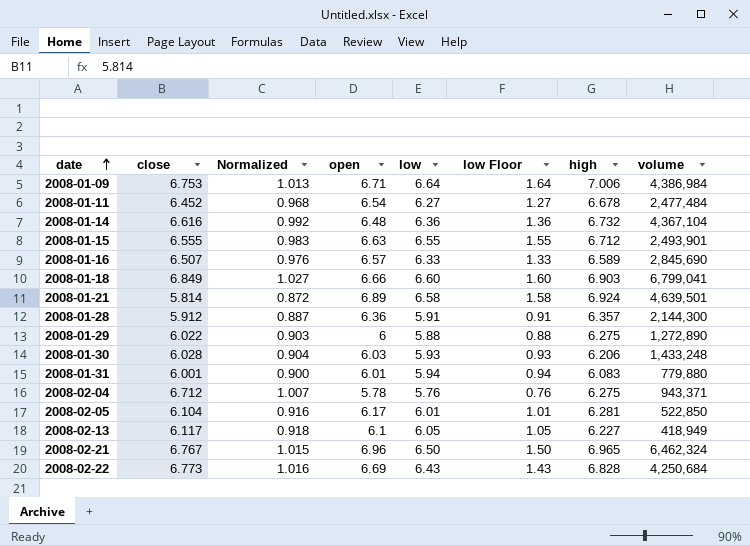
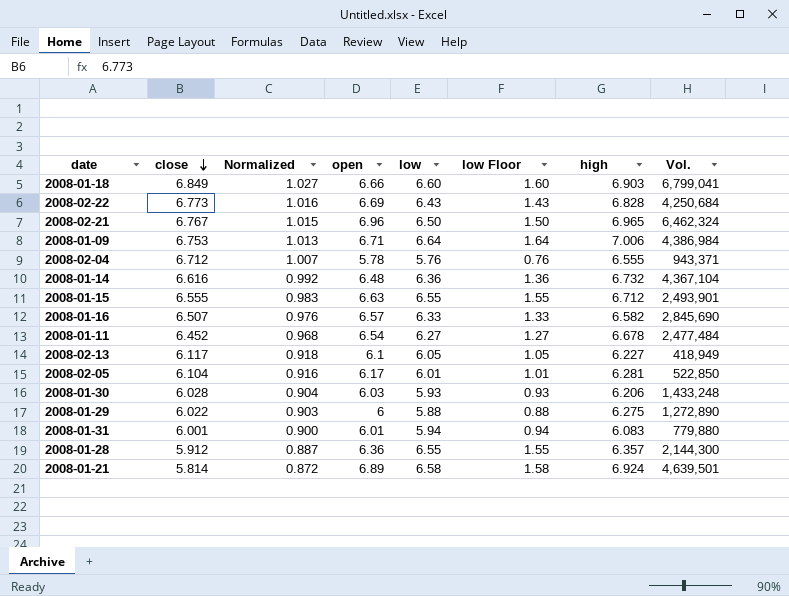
row order: date ascending -> close descending
column name: volume -> Vol.
2008-02-04 | high: 6.275 -> 6.555
2008-01-16 | high: 6.589 -> 6.582
2008-01-28 | low: 5.91 -> 6.55
2008-01-28 | low Floor: 0.91 -> 1.55

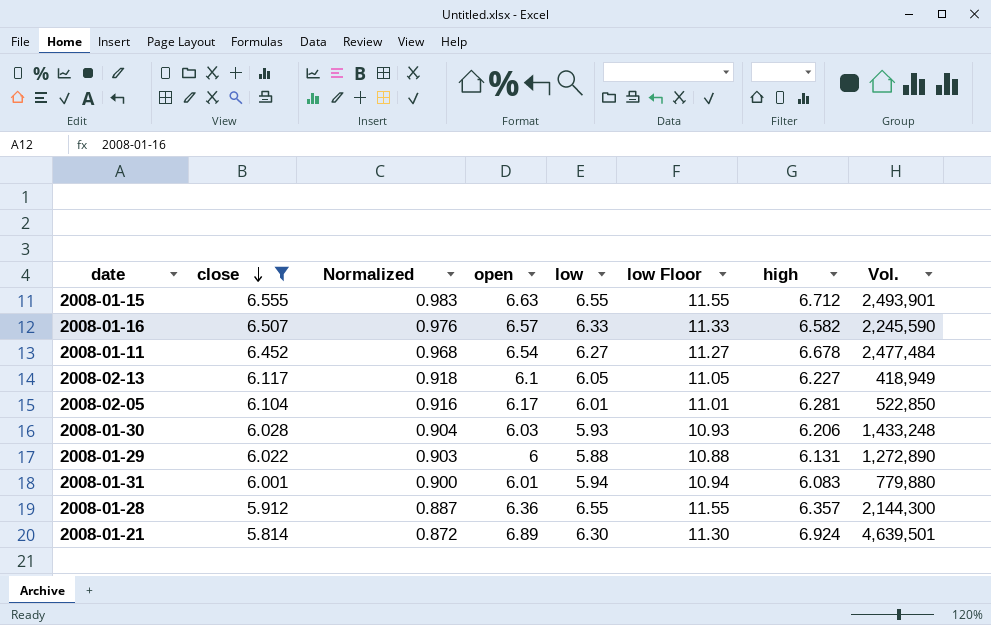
filter: none -> close <= 6.555
column low Floor | formula: [low] - 5 -> [low] + 5
2008-01-16 | Vol.: 2,845,690 -> 2,245,590
2008-01-29 | high: 6.275 -> 6.131
2008-01-21 | low: 6.58 -> 6.30

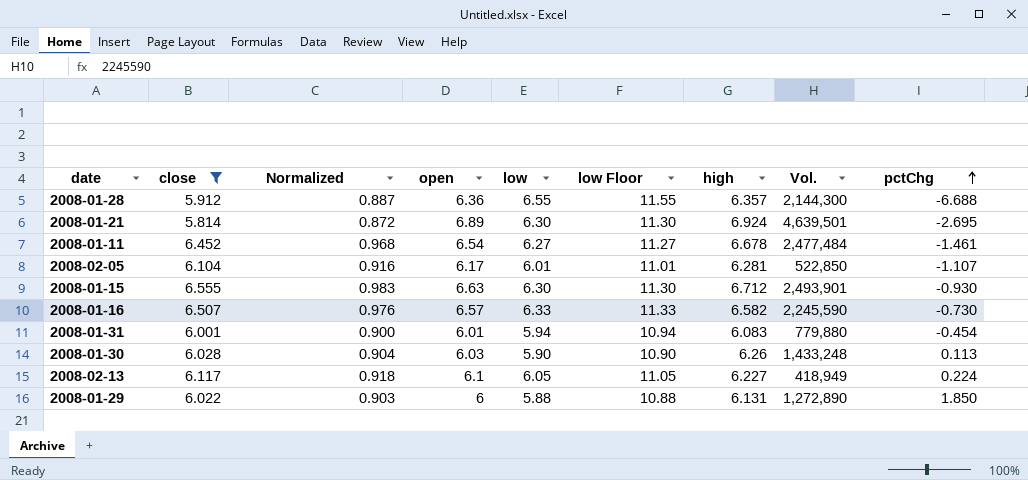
row order: close descending -> pctChg ascending
column pctChg | position: none -> 9
2008-01-15 | low: 6.55 -> 6.30
2008-01-15 | low Floor: 11.55 -> 11.30
2008-01-30 | low: 5.93 -> 5.90
2008-01-30 | low Floor: 10.93 -> 10.90
2008-01-30 | high: 6.206 -> 6.26

